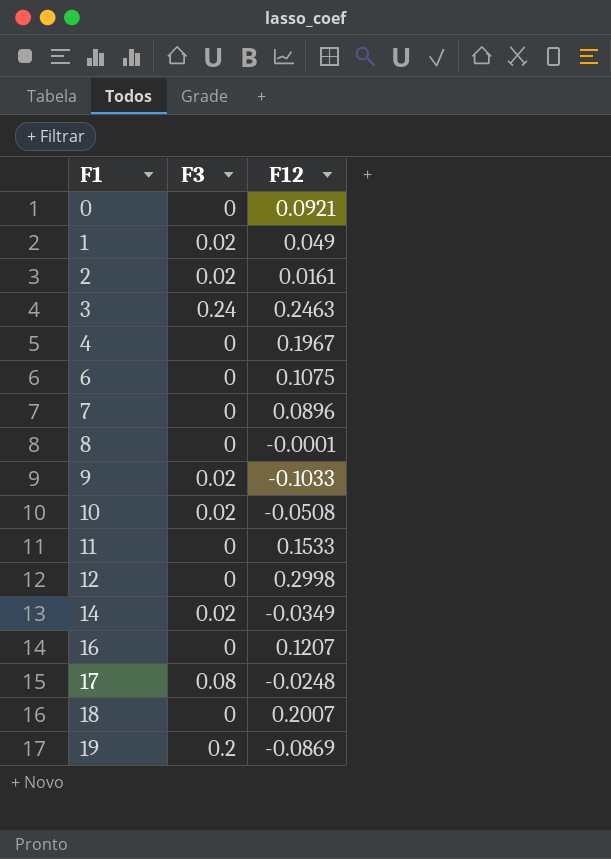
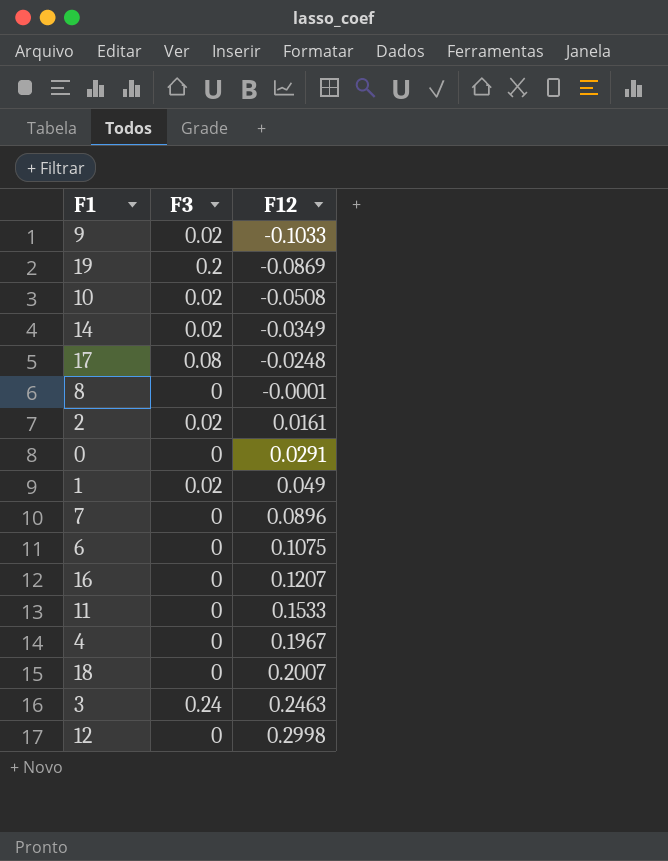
row order: F1 ascending -> F12 ascending
0 | F12: 0.0921 -> 0.0291

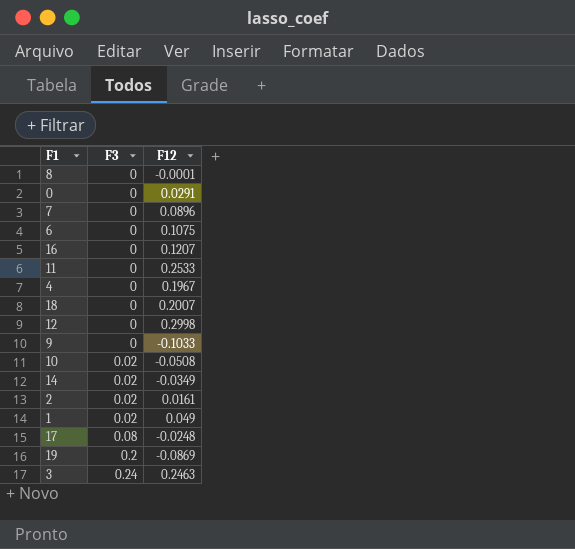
row order: F12 ascending -> F3 ascending
11 | F12: 0.1533 -> 0.2533
9 | F3: 0.02 -> 0

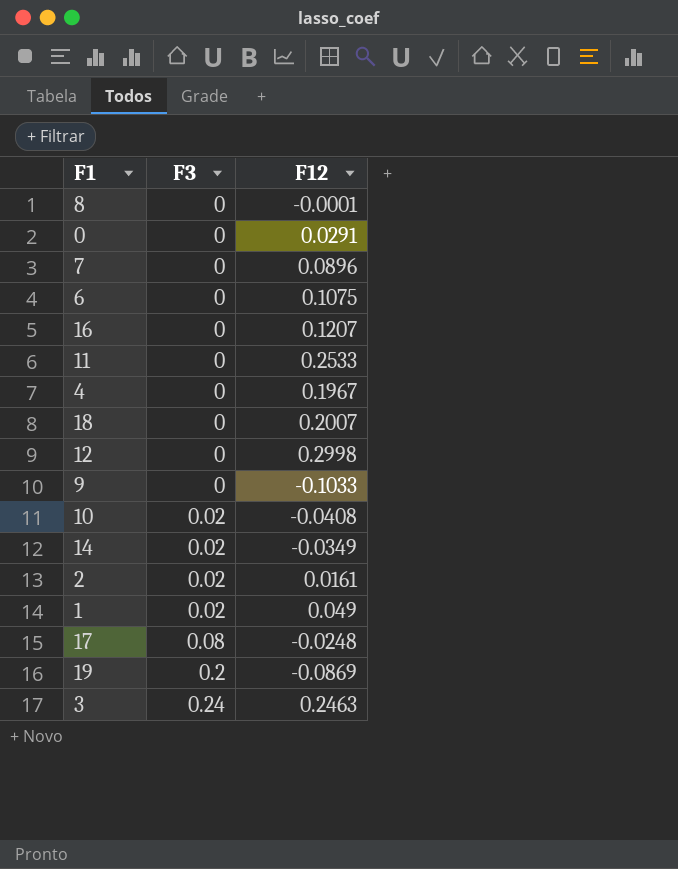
10 | F12: -0.0508 -> -0.0408

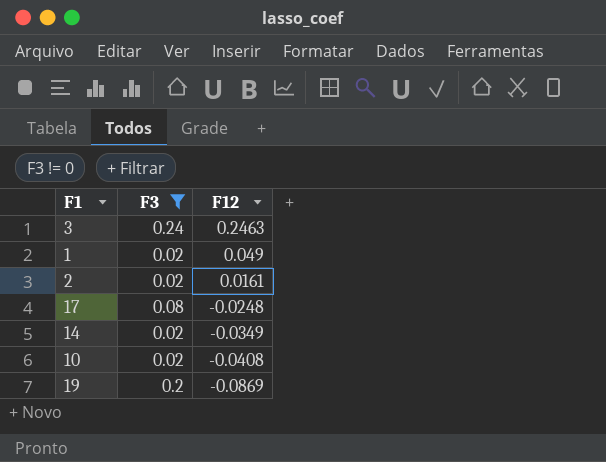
filter: none -> F3 != 0
row order: F3 ascending -> F12 descending

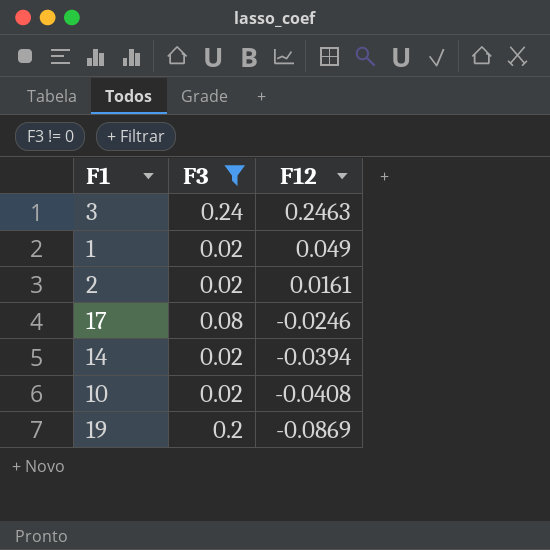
17 | F12: -0.0248 -> -0.0246
14 | F12: -0.0349 -> -0.0394

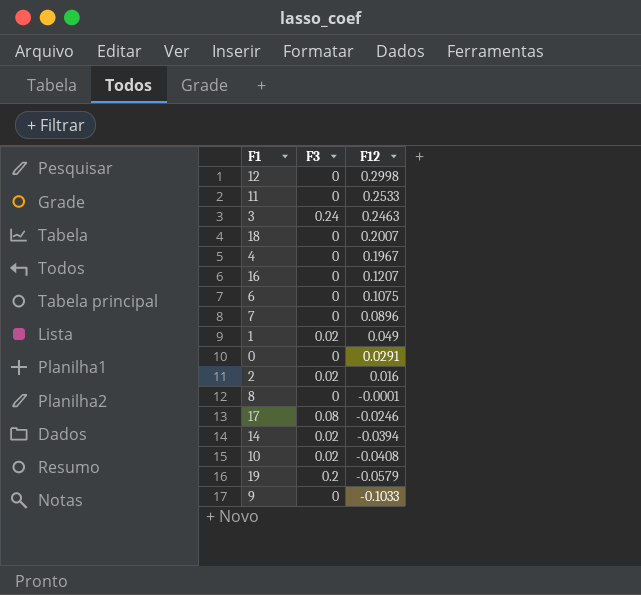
filter: F3 != 0 -> none
2 | F12: 0.0161 -> 0.016
19 | F12: -0.0869 -> -0.0579

